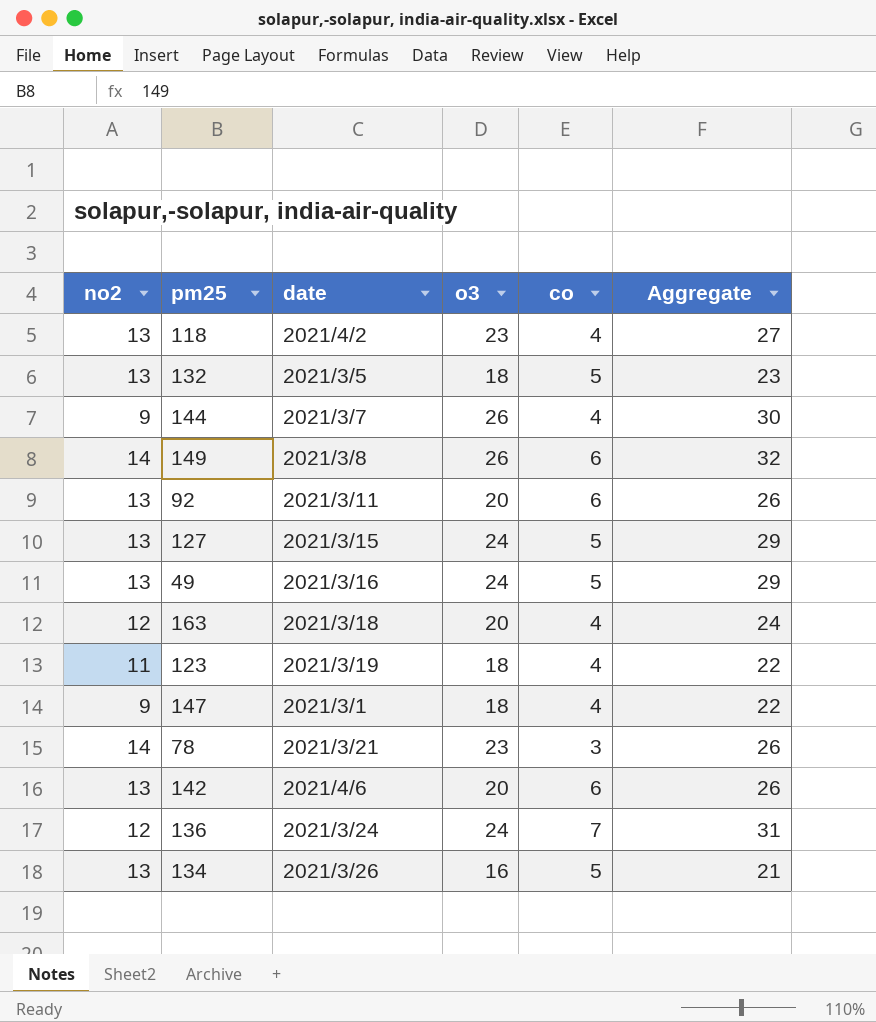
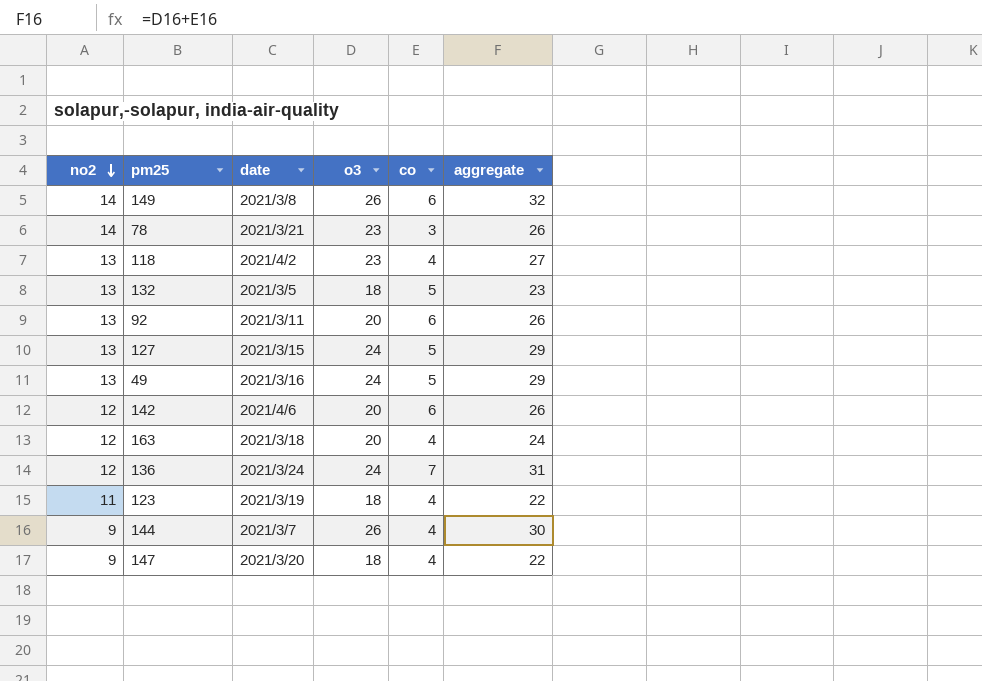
row order: none -> no2 descending
column name: Aggregate -> aggregate
row 134: 13 | 2021/3/26 | 16 | 5 | 21 -> none
142 | no2: 13 -> 12
147 | date: 2021/3/1 -> 2021/3/20

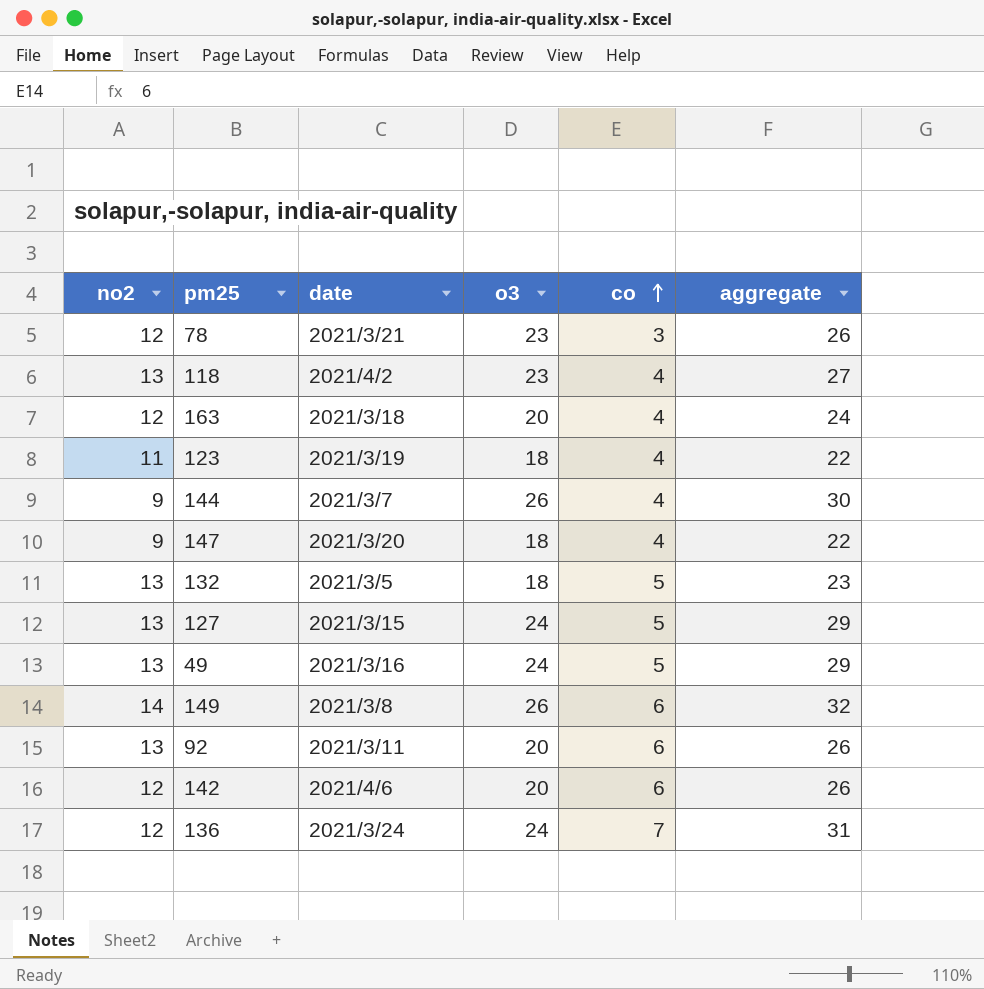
row order: no2 descending -> co ascending
78 | no2: 14 -> 12

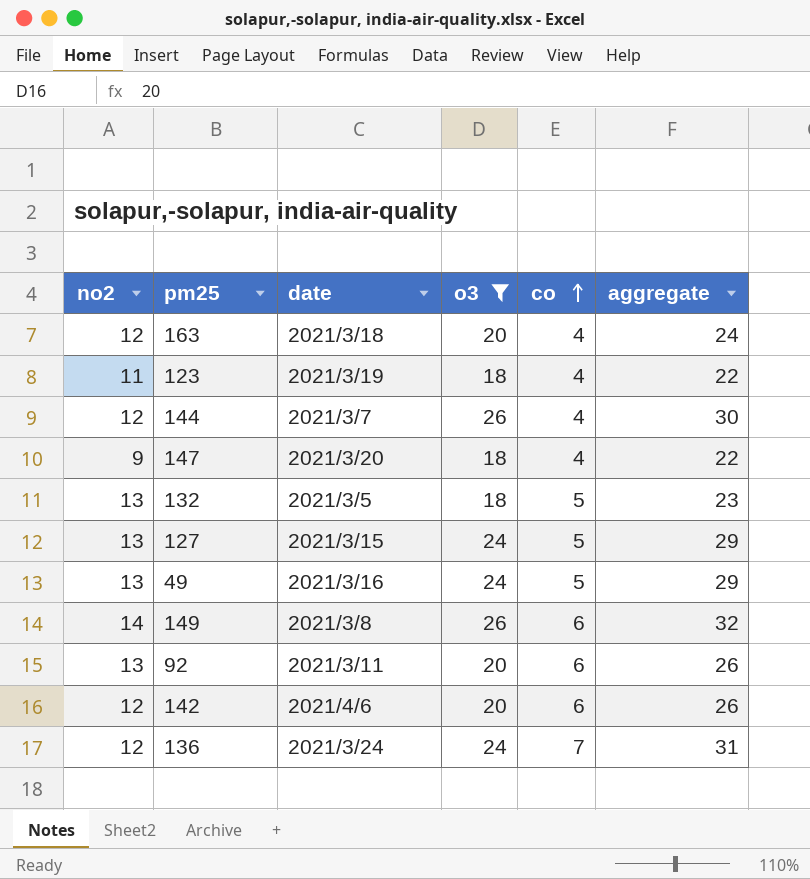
filter: none -> o3 != 23
144 | no2: 9 -> 12

